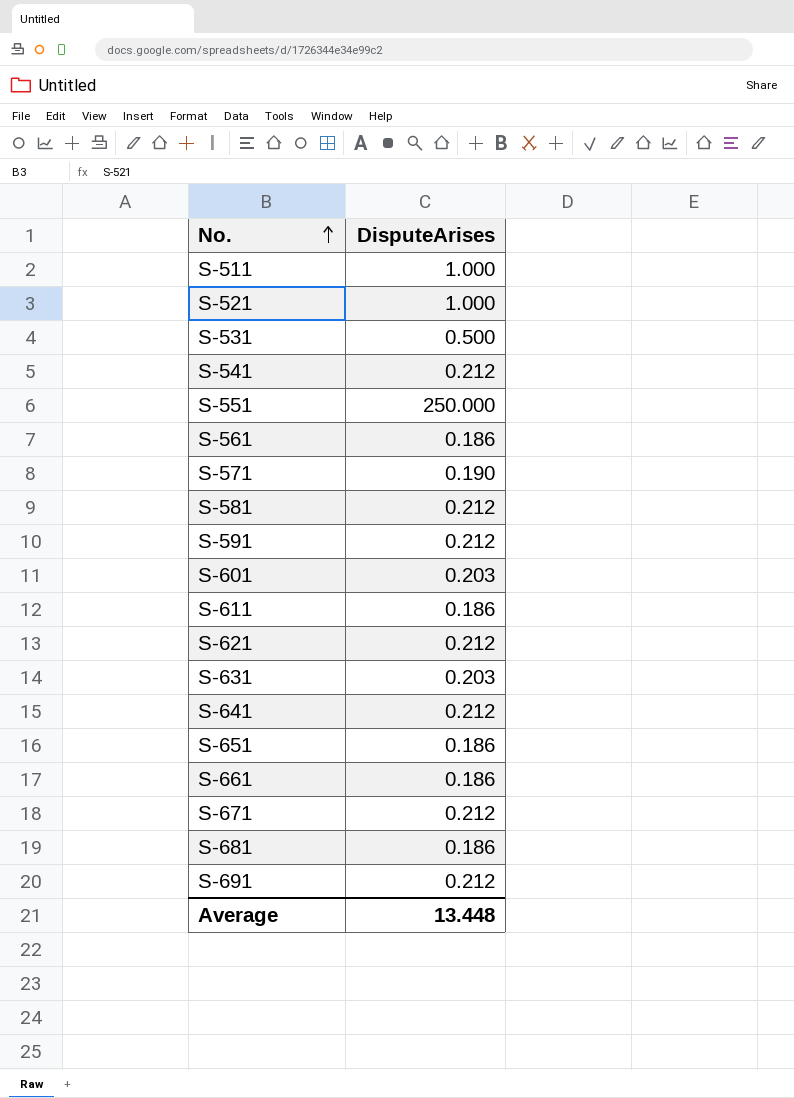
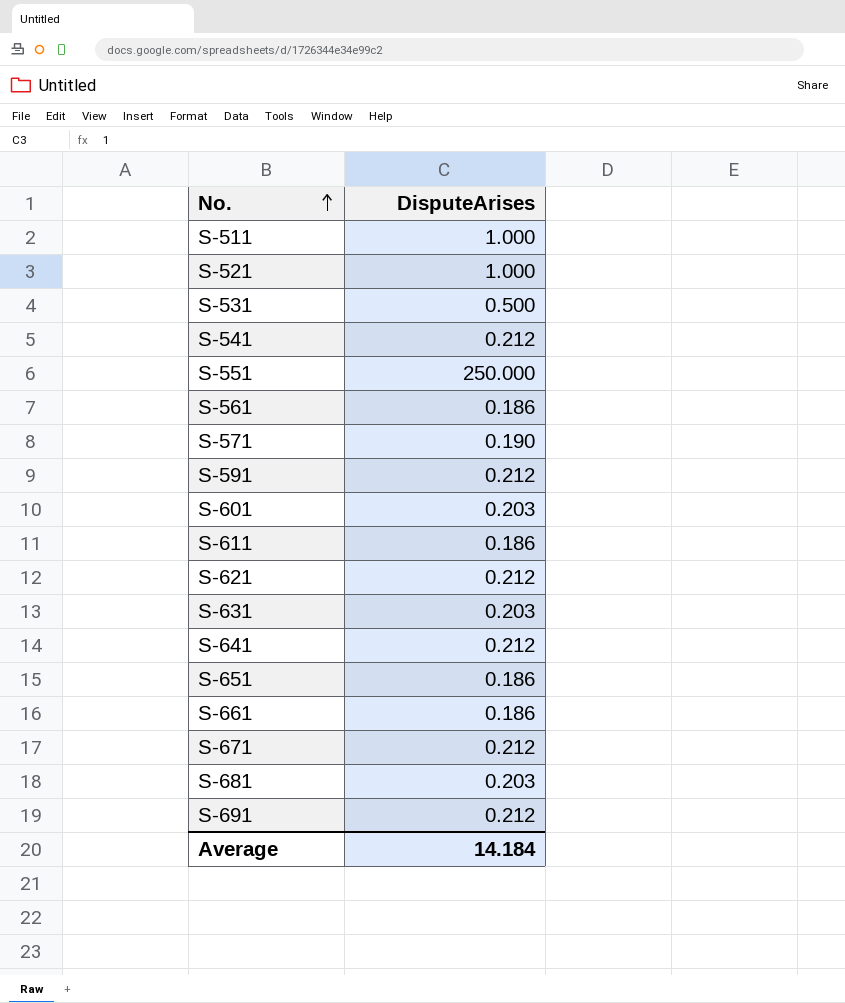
row S-581: 0.212 -> none
S-681 | DisputeArises: 0.186 -> 0.203
Average | DisputeArises: 13.448 -> 14.184

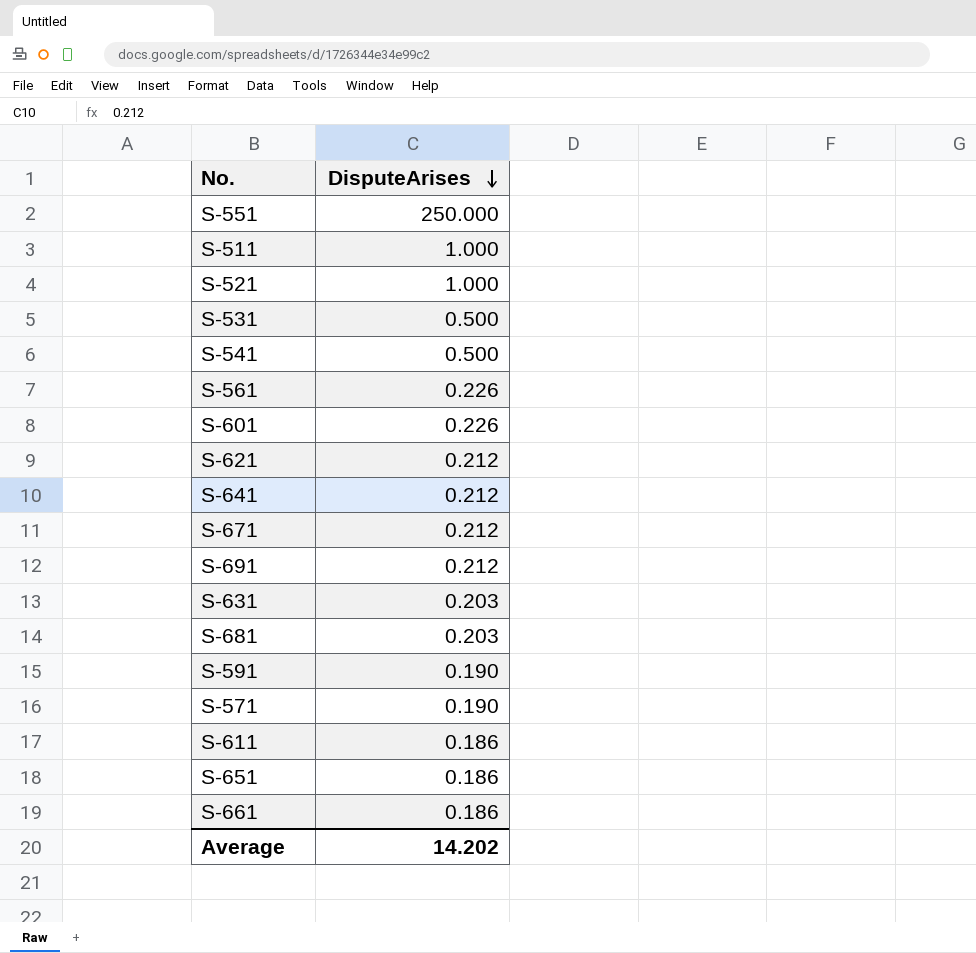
row order: No. ascending -> DisputeArises descending
S-541 | DisputeArises: 0.212 -> 0.500
S-561 | DisputeArises: 0.186 -> 0.226
S-601 | DisputeArises: 0.203 -> 0.226
S-591 | DisputeArises: 0.212 -> 0.190
Average | DisputeArises: 14.184 -> 14.202

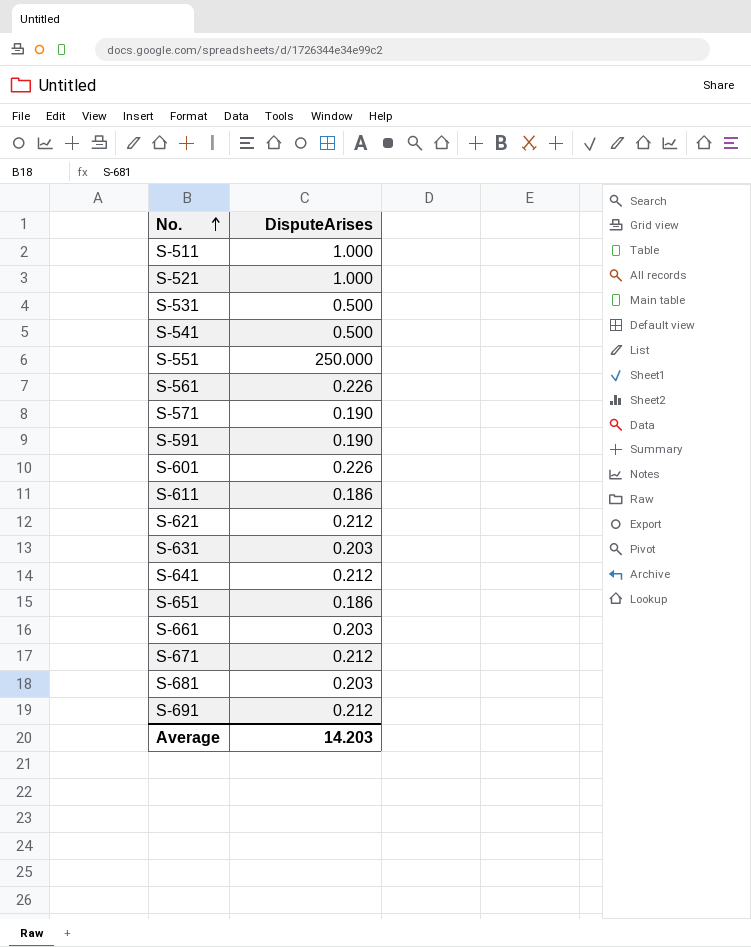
row order: DisputeArises descending -> No. ascending
S-661 | DisputeArises: 0.186 -> 0.203
Average | DisputeArises: 14.202 -> 14.203

